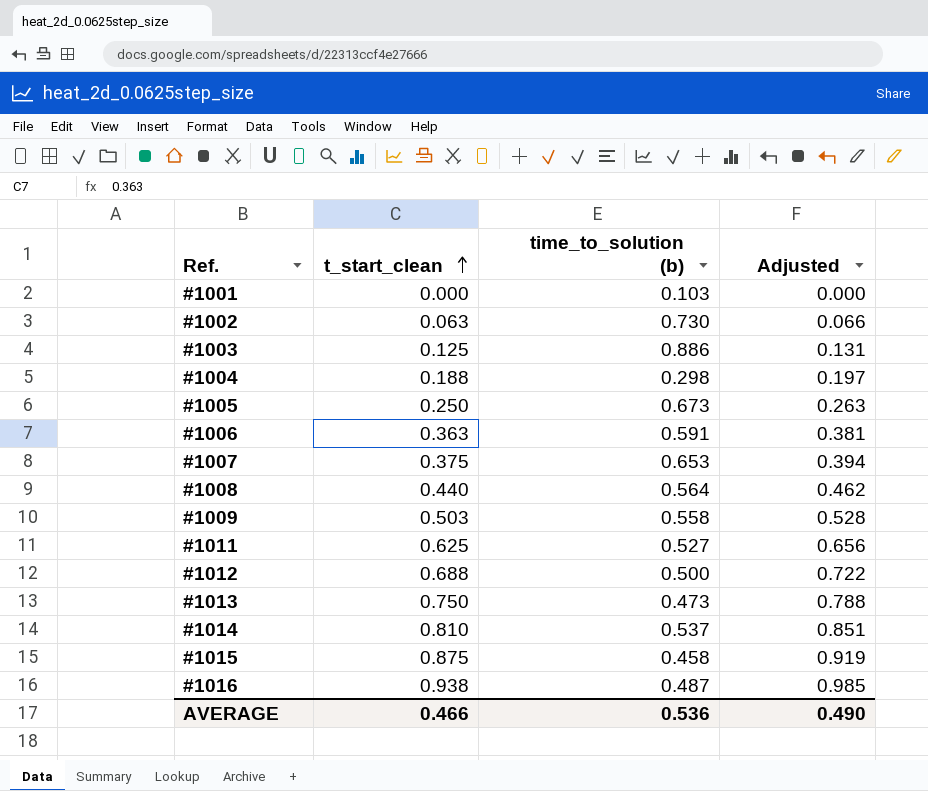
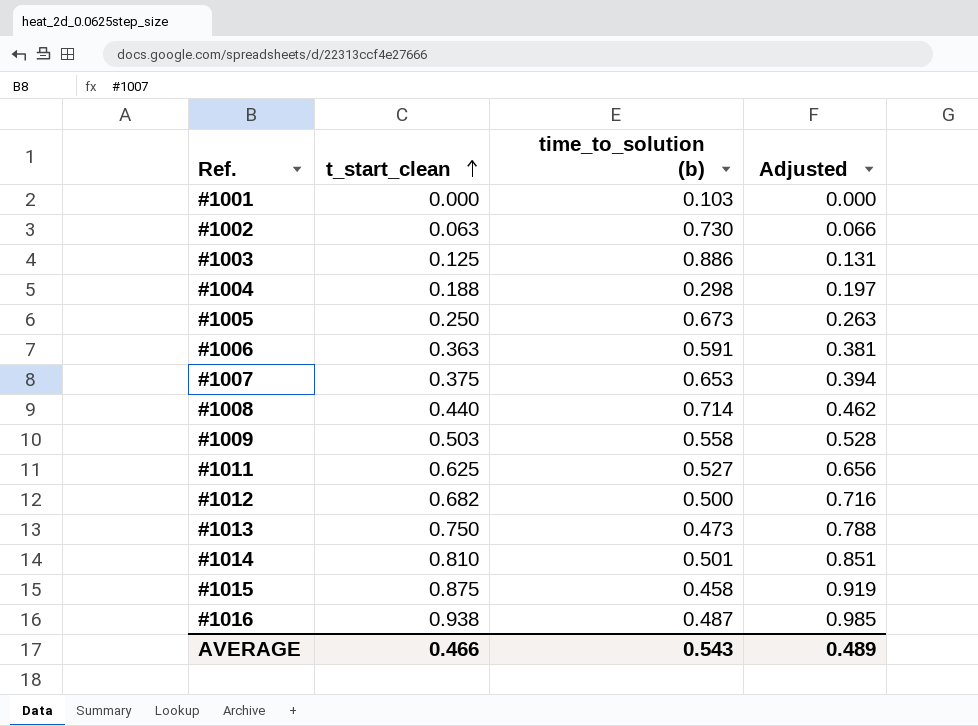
#1008 | time_to_solution (b): 0.564 -> 0.714
#1012 | t_start_clean: 0.688 -> 0.682
#1012 | Adjusted: 0.722 -> 0.716
#1014 | time_to_solution (b): 0.537 -> 0.501
AVERAGE | time_to_solution (b): 0.536 -> 0.543
AVERAGE | Adjusted: 0.490 -> 0.489

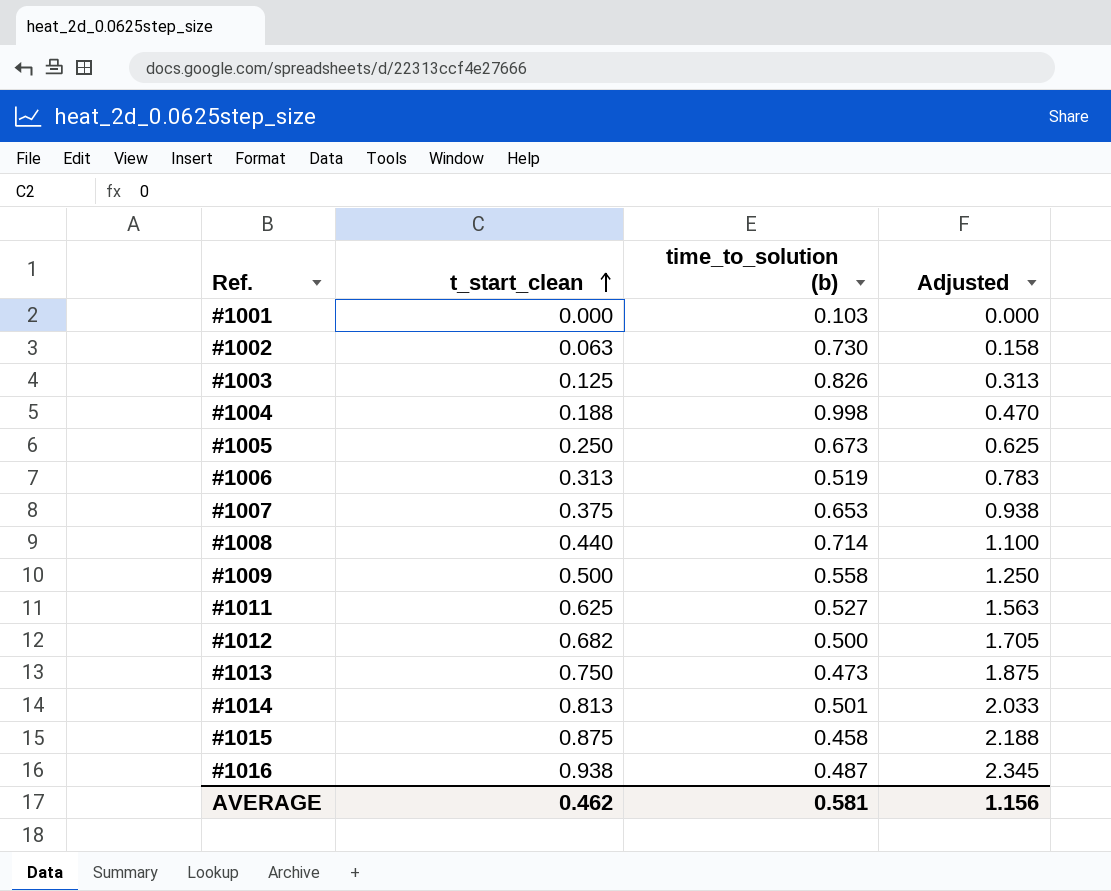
column Adjusted | formula: [t_start_clean] * 1.05 -> [t_start_clean] * 2.5
#1003 | time_to_solution (b): 0.886 -> 0.826
#1004 | time_to_solution (b): 0.298 -> 0.998
#1006 | t_start_clean: 0.363 -> 0.313
#1006 | time_to_solution (b): 0.591 -> 0.519
#1009 | t_start_clean: 0.503 -> 0.500
#1014 | t_start_clean: 0.810 -> 0.813
AVERAGE | t_start_clean: 0.466 -> 0.462
AVERAGE | time_to_solution (b): 0.543 -> 0.581
AVERAGE | Adjusted: 0.489 -> 1.156

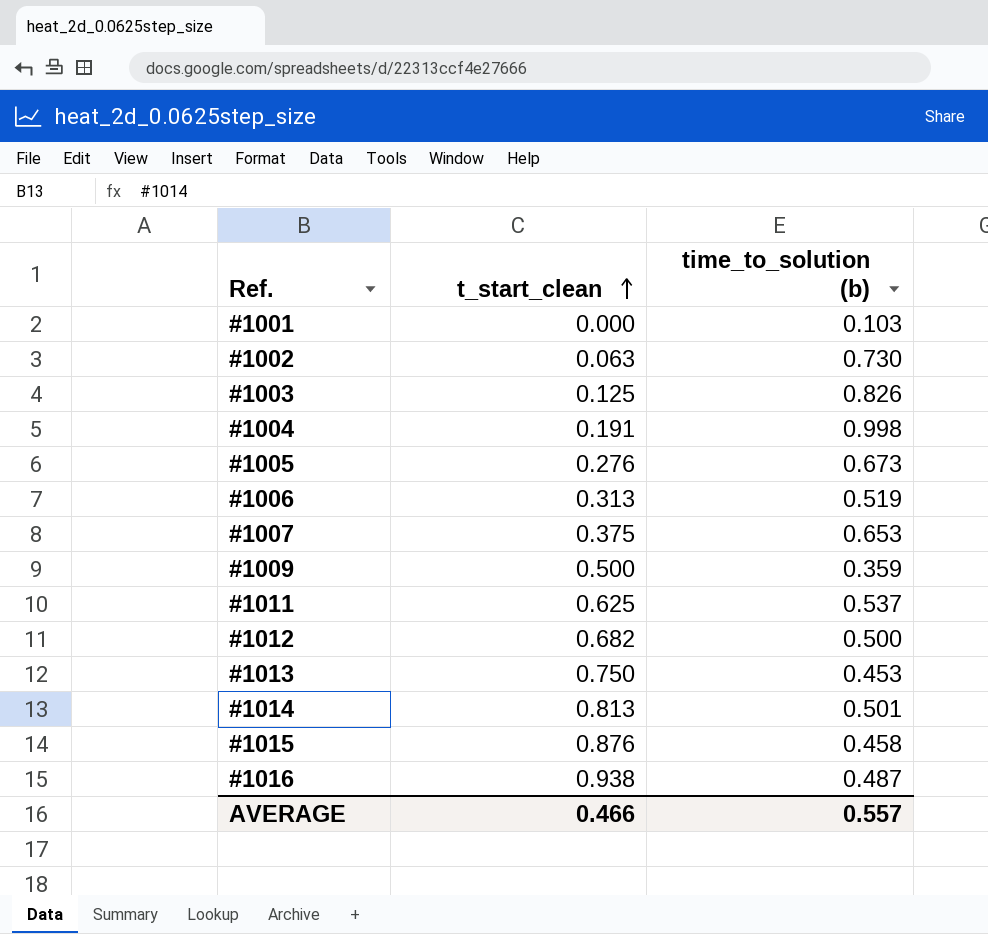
column Adjusted | formula: [t_start_clean] * 2.5 -> none
row #1008: 0.440 | 0.714 | 1.100 -> none
#1004 | t_start_clean: 0.188 -> 0.191
#1005 | t_start_clean: 0.250 -> 0.276
#1009 | time_to_solution (b): 0.558 -> 0.359
#1011 | time_to_solution (b): 0.527 -> 0.537
#1013 | time_to_solution (b): 0.473 -> 0.453
#1015 | t_start_clean: 0.875 -> 0.876
AVERAGE | t_start_clean: 0.462 -> 0.466
AVERAGE | time_to_solution (b): 0.581 -> 0.557

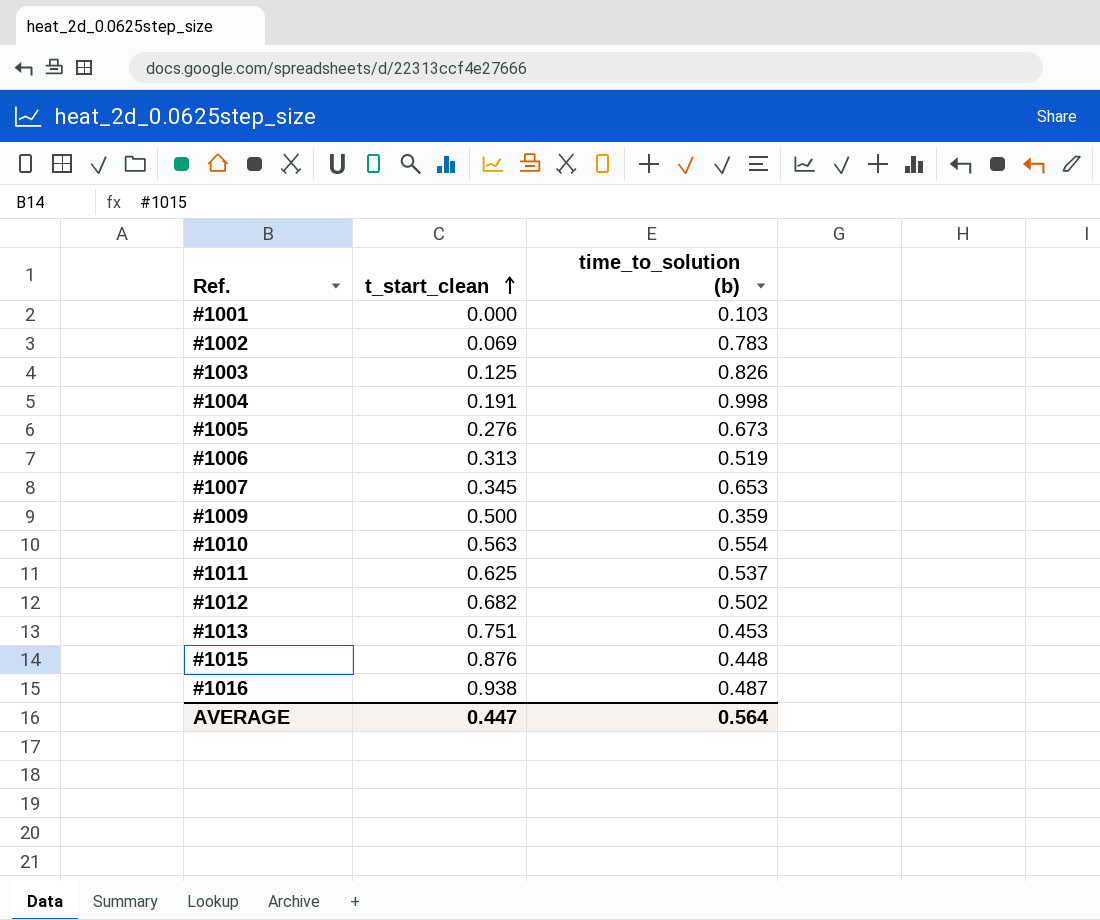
row #1014: 0.813 | 0.501 -> none
#1002 | t_start_clean: 0.063 -> 0.069
#1002 | time_to_solution (b): 0.730 -> 0.783
#1007 | t_start_clean: 0.375 -> 0.345
row #1010: none -> 0.563 | 0.554
#1012 | time_to_solution (b): 0.500 -> 0.502
#1013 | t_start_clean: 0.750 -> 0.751
#1015 | time_to_solution (b): 0.458 -> 0.448
AVERAGE | t_start_clean: 0.466 -> 0.447
AVERAGE | time_to_solution (b): 0.557 -> 0.564

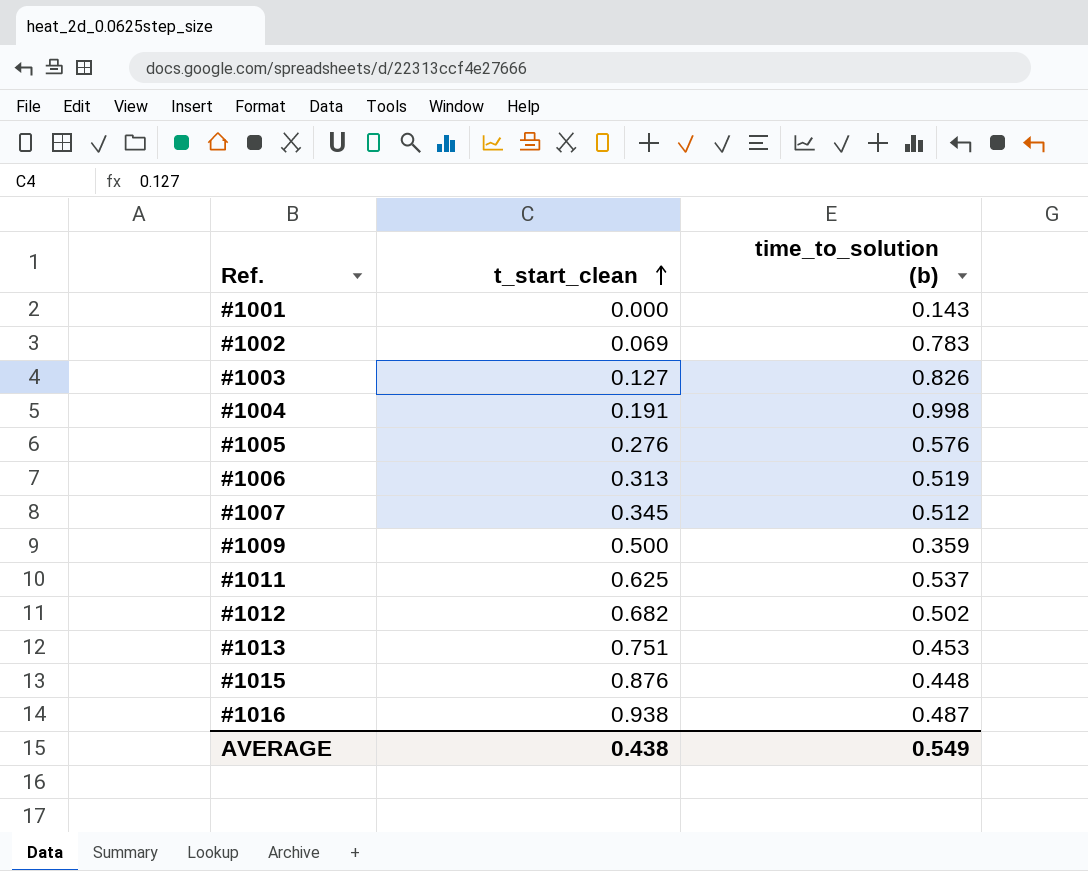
row #1010: 0.563 | 0.554 -> none
#1001 | time_to_solution (b): 0.103 -> 0.143
#1003 | t_start_clean: 0.125 -> 0.127
#1005 | time_to_solution (b): 0.673 -> 0.576
#1007 | time_to_solution (b): 0.653 -> 0.512
AVERAGE | t_start_clean: 0.447 -> 0.438
AVERAGE | time_to_solution (b): 0.564 -> 0.549

